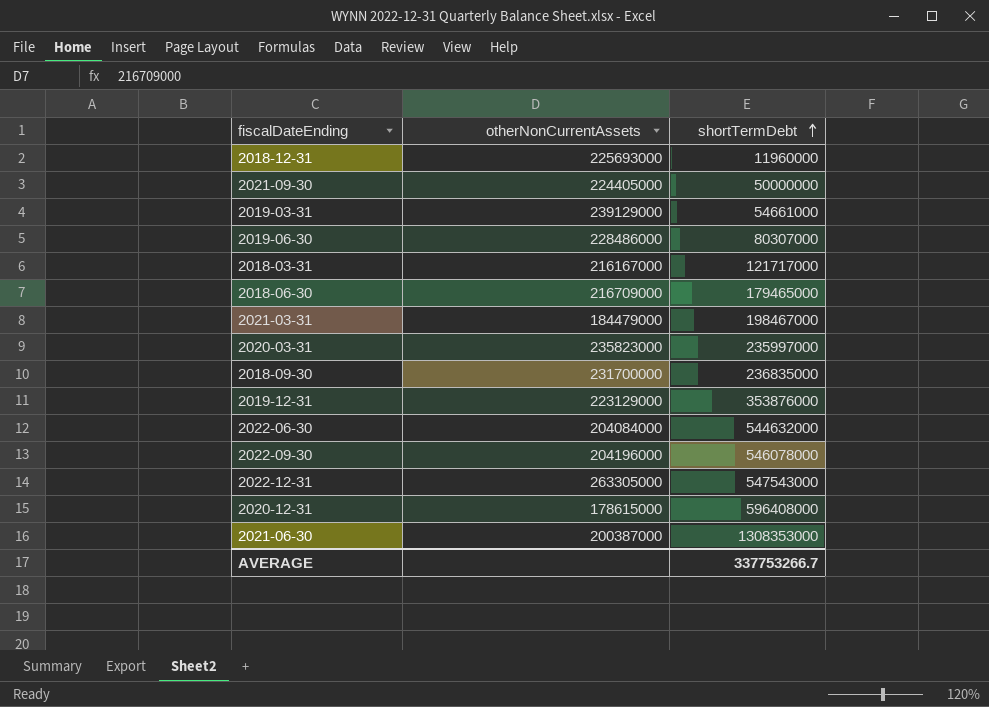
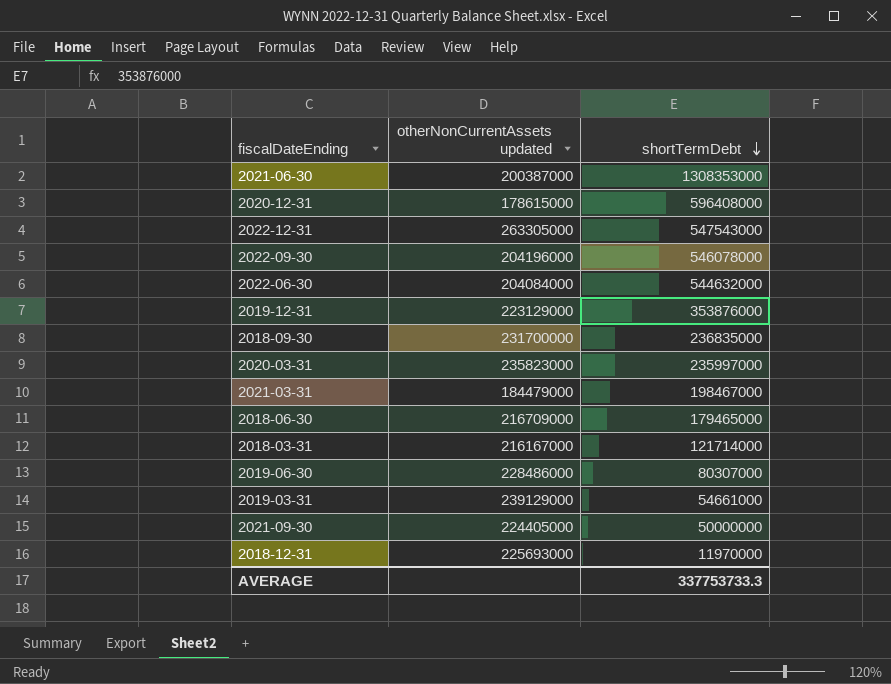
row order: shortTermDebt ascending -> shortTermDebt descending
column name: otherNonCurrentAssets -> otherNonCurrentAssets updated
2018-03-31 | shortTermDebt: 121717000 -> 121714000
2018-12-31 | shortTermDebt: 11960000 -> 11970000
AVERAGE | shortTermDebt: 337753266.7 -> 337753733.3

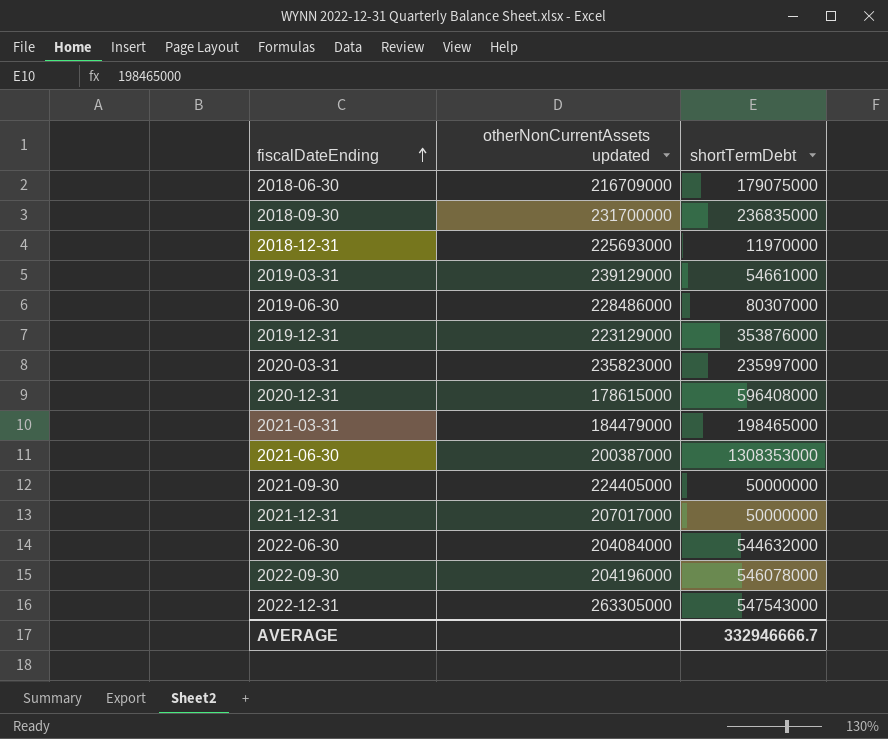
row order: shortTermDebt descending -> fiscalDateEnding ascending
row 2018-03-31: 216167000 | 121714000 -> none
2018-06-30 | shortTermDebt: 179465000 -> 179075000
2021-03-31 | shortTermDebt: 198467000 -> 198465000
row 2021-12-31: none -> 207017000 | 50000000
AVERAGE | shortTermDebt: 337753733.3 -> 332946666.7

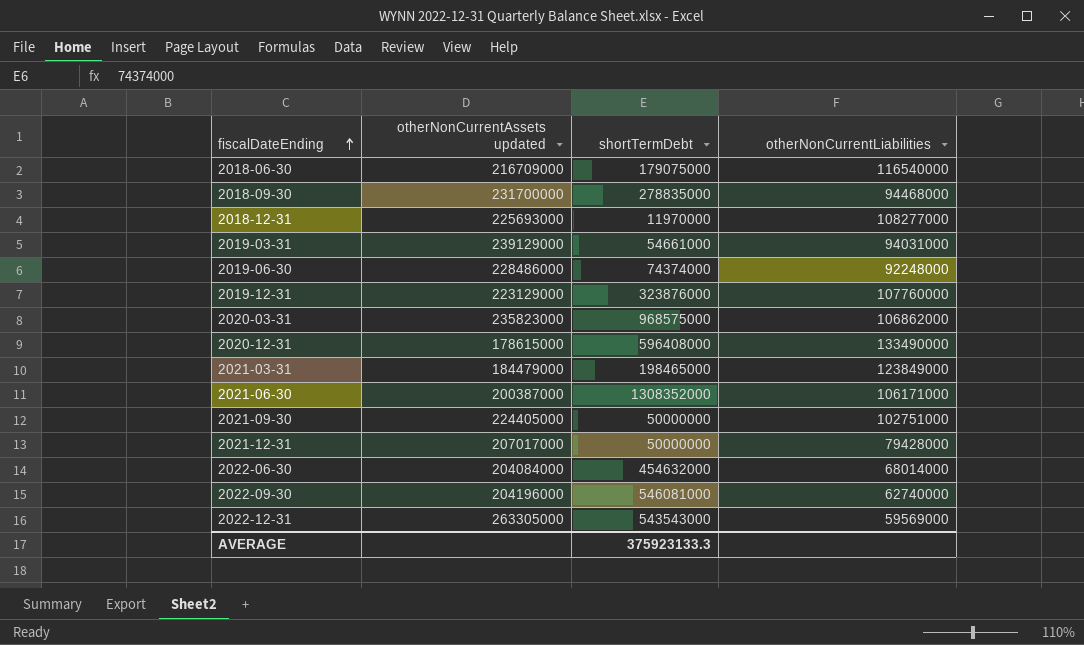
column otherNonCurrentLiabilities | position: none -> 4
2018-09-30 | shortTermDebt: 236835000 -> 278835000
2019-06-30 | shortTermDebt: 80307000 -> 74374000
2019-12-31 | shortTermDebt: 353876000 -> 323876000
2020-03-31 | shortTermDebt: 235997000 -> 968575000
2021-06-30 | shortTermDebt: 1308353000 -> 1308352000
2022-06-30 | shortTermDebt: 544632000 -> 454632000
2022-09-30 | shortTermDebt: 546078000 -> 546081000
2022-12-31 | shortTermDebt: 547543000 -> 543543000
AVERAGE | shortTermDebt: 332946666.7 -> 375923133.3

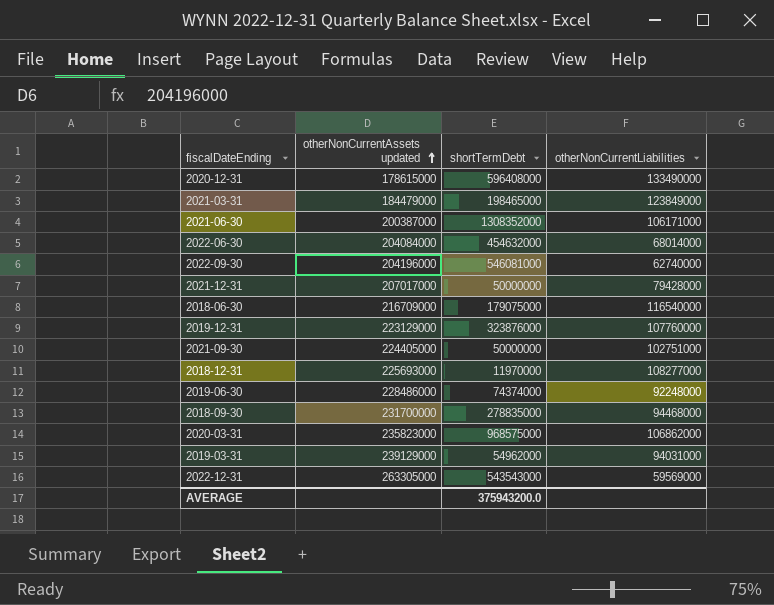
row order: fiscalDateEnding ascending -> otherNonCurrentAssets updated ascending
2019-03-31 | shortTermDebt: 54661000 -> 54962000
AVERAGE | shortTermDebt: 375923133.3 -> 375943200.0

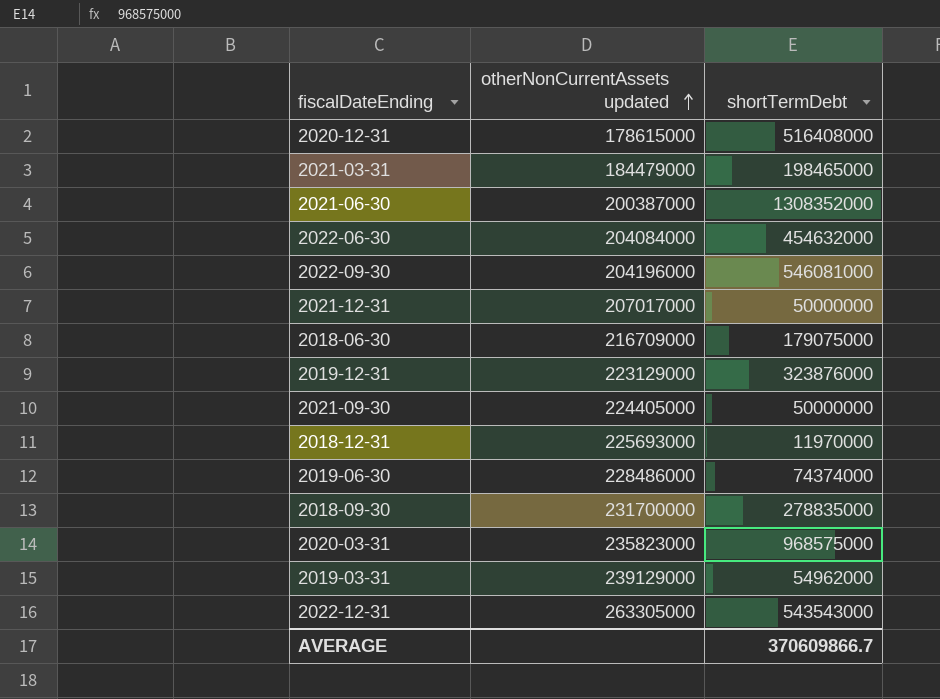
column otherNonCurrentLiabilities | position: 4 -> none
2020-12-31 | shortTermDebt: 596408000 -> 516408000
AVERAGE | shortTermDebt: 375943200.0 -> 370609866.7

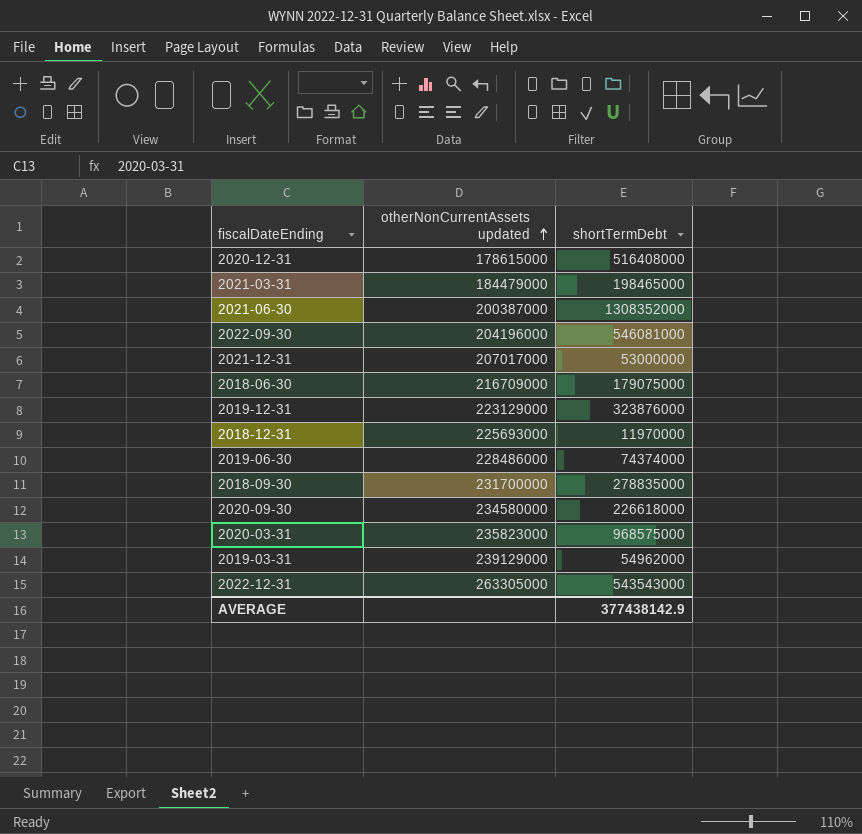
row 2022-06-30: 204084000 | 454632000 -> none
row 2021-09-30: 224405000 | 50000000 -> none
2021-12-31 | shortTermDebt: 50000000 -> 53000000
row 2020-09-30: none -> 234580000 | 226618000
AVERAGE | shortTermDebt: 370609866.7 -> 377438142.9

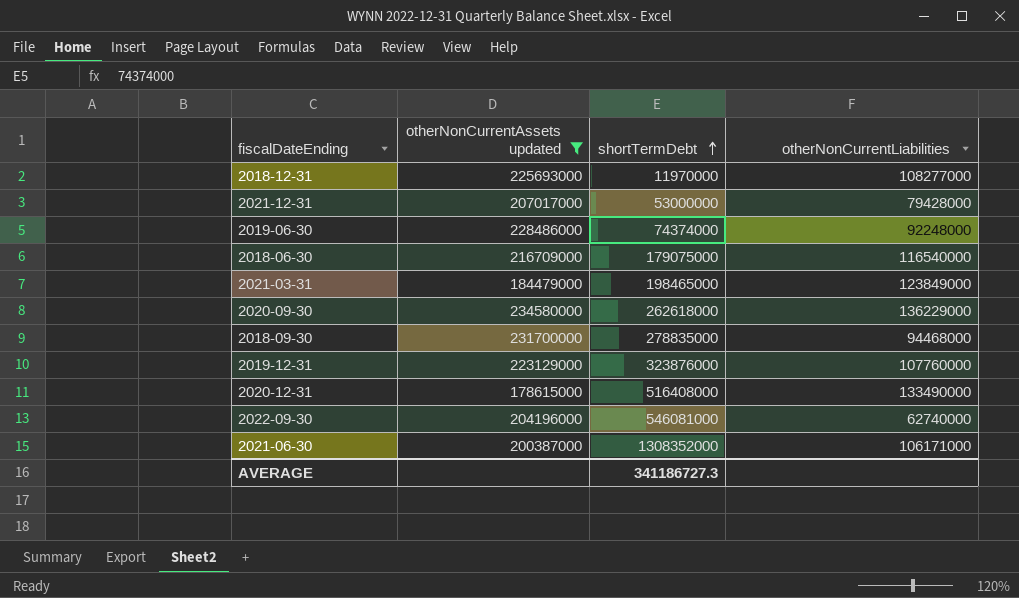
filter: none -> otherNonCurrentAssets updated <= 234580000
row order: otherNonCurrentAssets updated ascending -> shortTermDebt ascending
column otherNonCurrentLiabilities | position: none -> 4
2020-09-30 | shortTermDebt: 226618000 -> 262618000
AVERAGE | shortTermDebt: 377438142.9 -> 341186727.3

